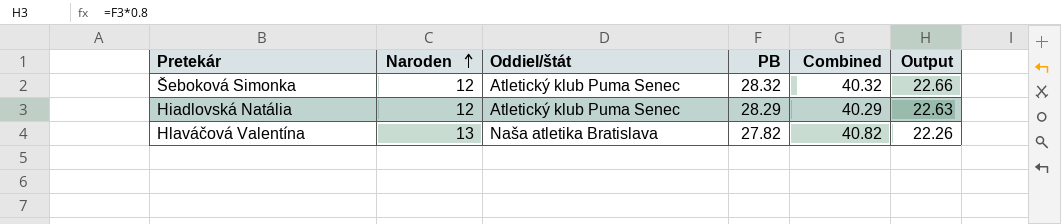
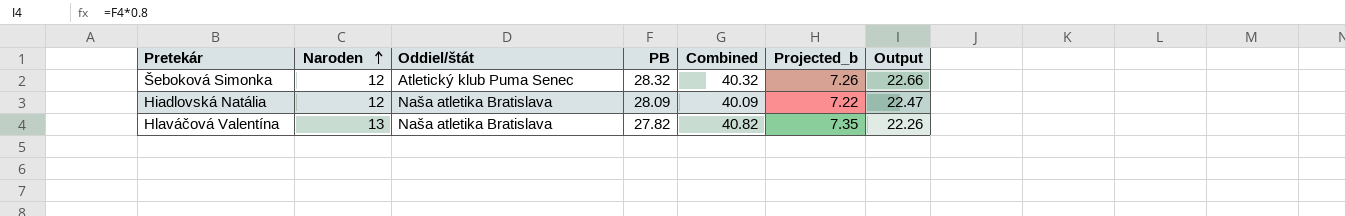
column Projected_b | formula: none -> [Combined] * 0.18
Hiadlovská Natália | Oddiel/štát: Atletický klub Puma Senec -> Naša atletika Bratislava
Hiadlovská Natália | PB: 28.29 -> 28.09
Hiadlovská Natália | Combined: 40.29 -> 40.09
Hiadlovská Natália | Output: 22.63 -> 22.47

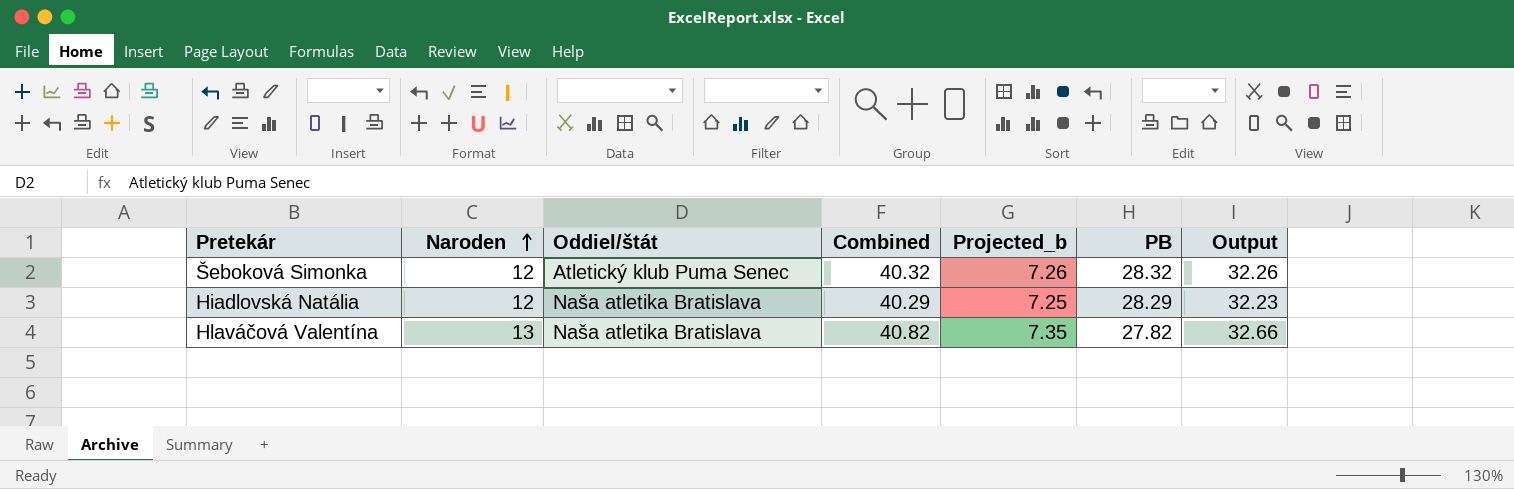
column PB | position: 4 -> 6
column Output | formula: [PB] * 0.8 -> [Combined] * 0.8
Hiadlovská Natália | Combined: 40.09 -> 40.29
Hiadlovská Natália | Projected_b: 7.22 -> 7.25
Hiadlovská Natália | PB: 28.09 -> 28.29

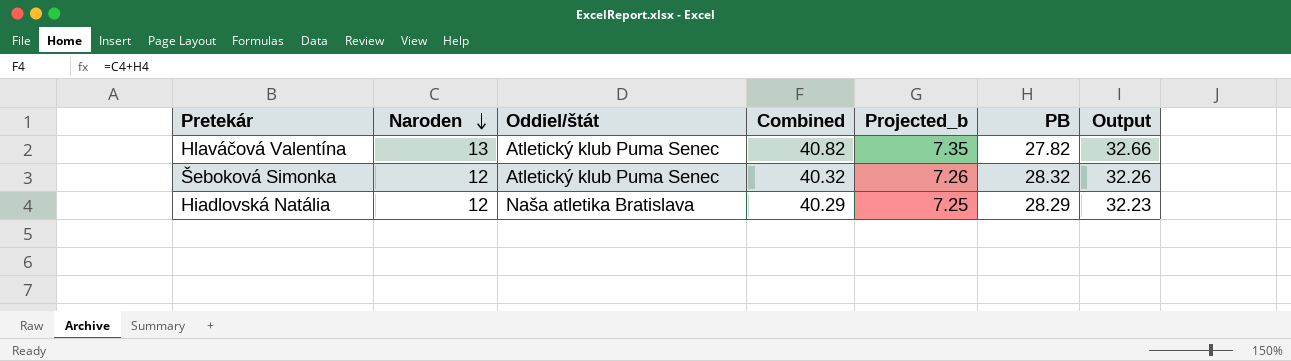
row order: Naroden ascending -> Naroden descending
Hlaváčová Valentína | Oddiel/štát: Naša atletika Bratislava -> Atletický klub Puma Senec

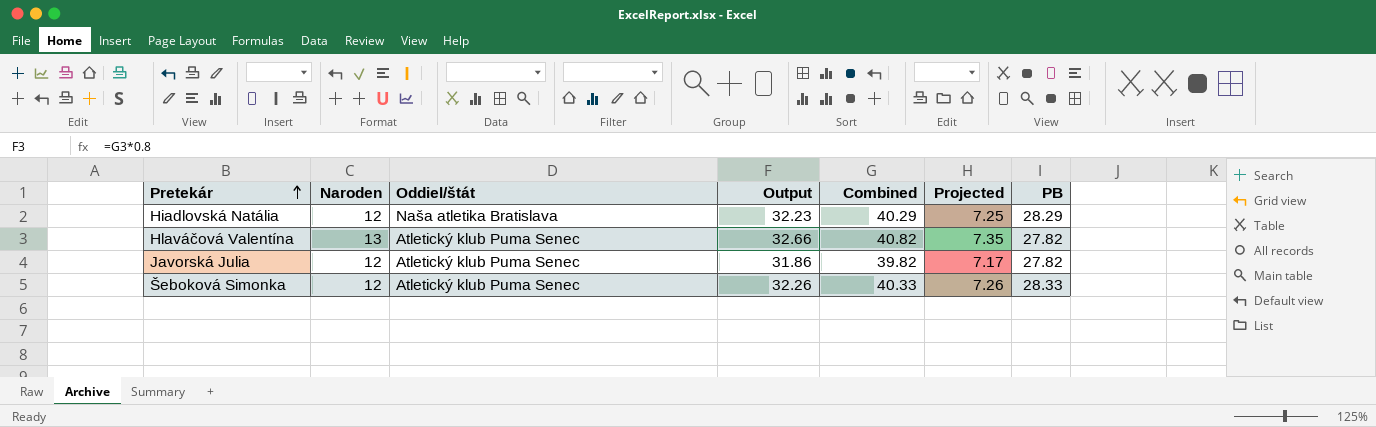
row order: Naroden descending -> Pretekár ascending
column Output | position: 7 -> 4
column name: Projected_b -> Projected
row Javorská Julia: none -> 12 | Atletický klub Puma Senec | 31.86 | 39.82 | 7.17 | 27.82
Šeboková Simonka | Combined: 40.32 -> 40.33
Šeboková Simonka | PB: 28.32 -> 28.33

